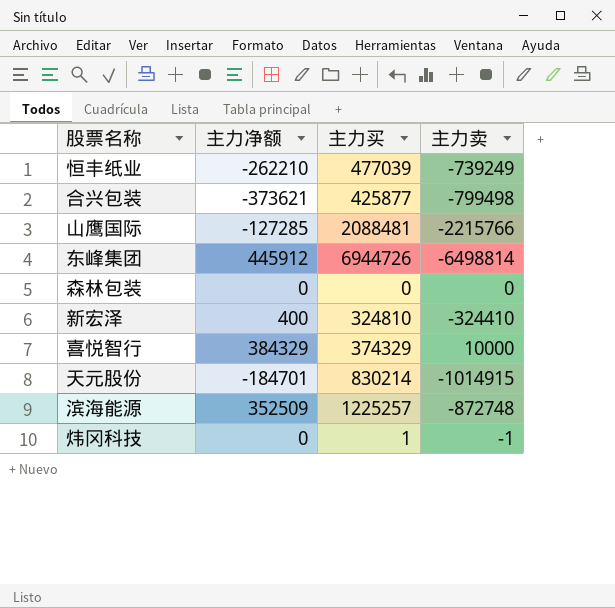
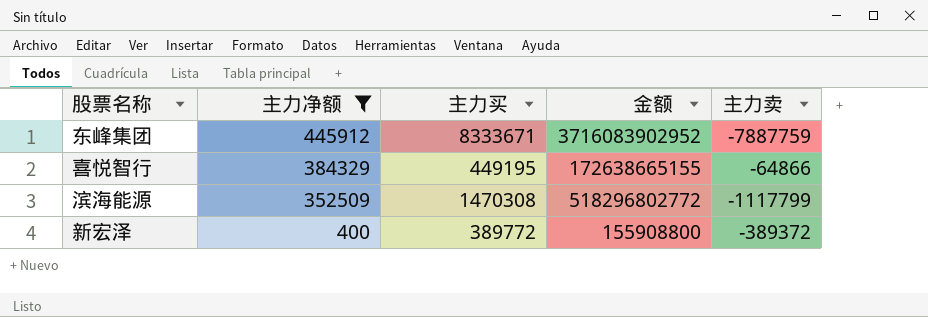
filter: none -> 主力净额 >= 400
row order: none -> 主力净额 descending
column 金额 | formula: none -> [主力净额] * [主力买]
东峰集团 | 主力买: 6944726 -> 8333671
东峰集团 | 主力卖: -6498814 -> -7887759
喜悦智行 | 主力买: 374329 -> 449195
喜悦智行 | 主力卖: 10000 -> -64866
滨海能源 | 主力买: 1225257 -> 1470308
滨海能源 | 主力卖: -872748 -> -1117799
新宏泽 | 主力买: 324810 -> 389772
新宏泽 | 主力卖: -324410 -> -389372

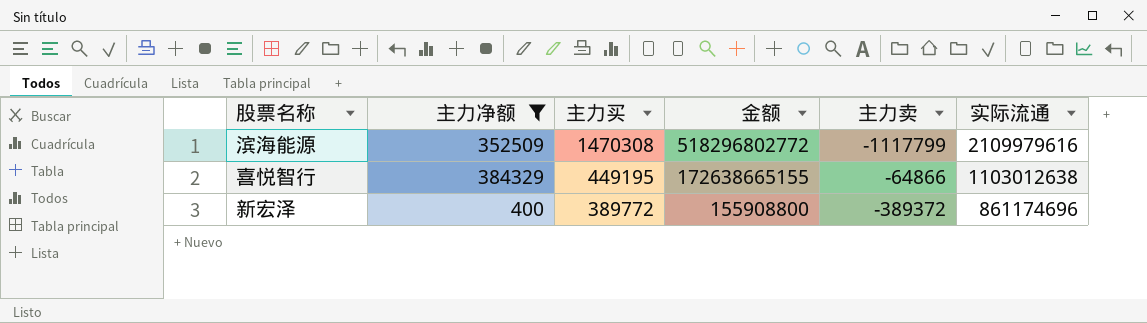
row order: 主力净额 descending -> 主力买 descending
column 实际流通 | position: none -> 6
row 东峰集团: 445912 | 8333671 | 3716083902952 | -7887759 -> none

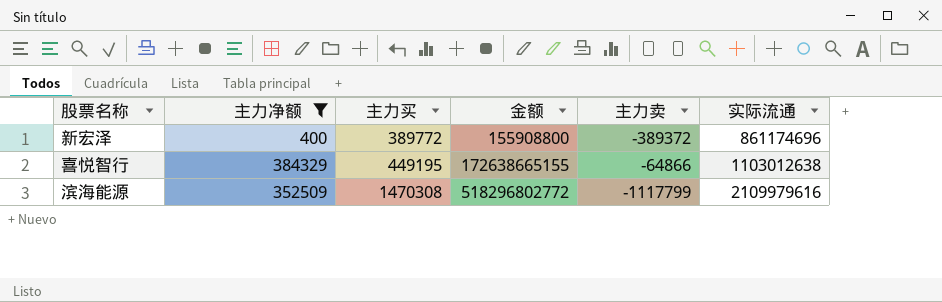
row order: 主力买 descending -> 主力买 ascending

